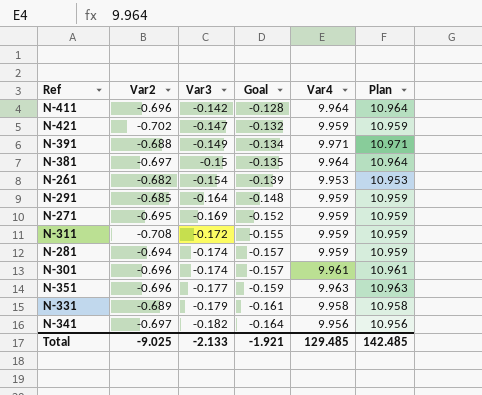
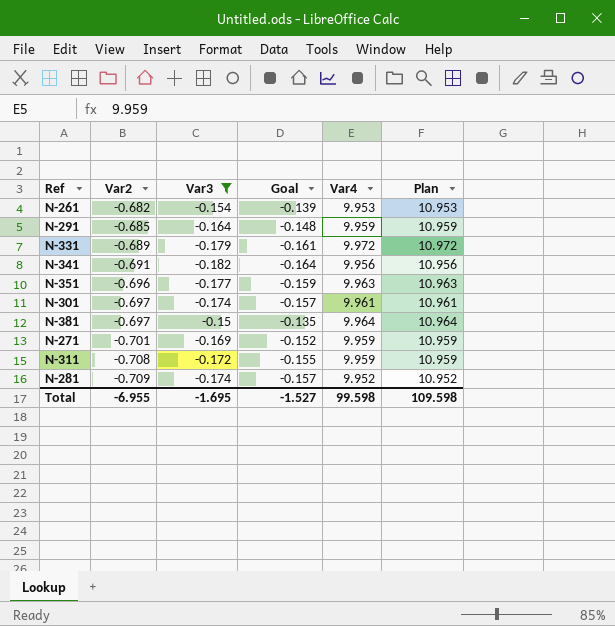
filter: none -> Var3 <= -0.15
row order: Var3 descending -> Var2 descending
N-331 | Var4: 9.958 -> 9.972
N-331 | Plan: 10.958 -> 10.972
N-341 | Var2: -0.697 -> -0.691
N-301 | Var2: -0.696 -> -0.697
N-271 | Var2: -0.695 -> -0.701
N-281 | Var2: -0.694 -> -0.709
N-281 | Var4: 9.959 -> 9.952
N-281 | Plan: 10.959 -> 10.952
Total | Var2: -9.025 -> -6.955
Total | Var3: -2.133 -> -1.695
Total | Goal: -1.921 -> -1.527
Total | Var4: 129.485 -> 99.598
Total | Plan: 142.485 -> 109.598

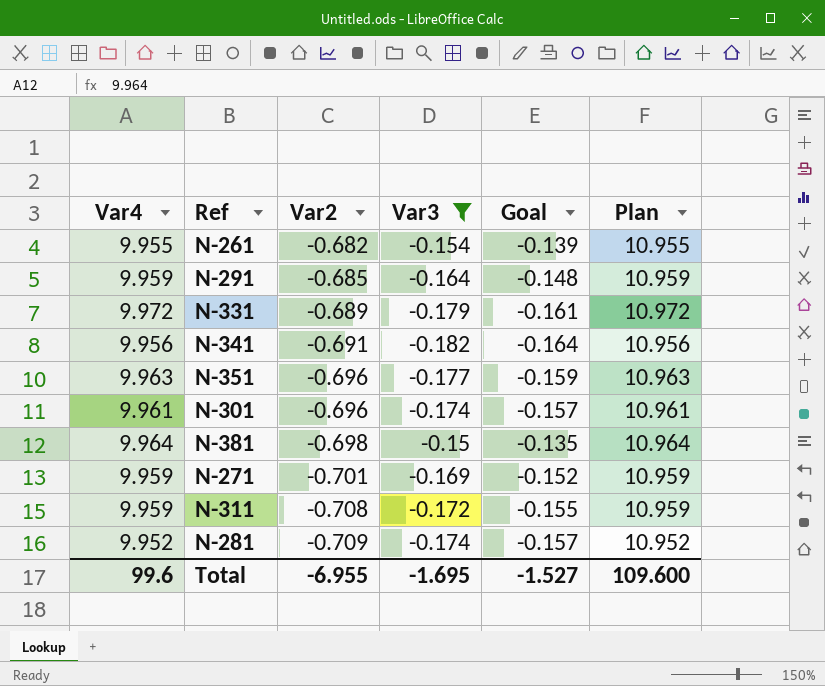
column Var4 | position: 5 -> 1
N-261 | Var4: 9.953 -> 9.955
N-261 | Plan: 10.953 -> 10.955
N-301 | Var2: -0.697 -> -0.696
N-381 | Var2: -0.697 -> -0.698
Total | Var4: 99.598 -> 99.6
Total | Plan: 109.598 -> 109.600

